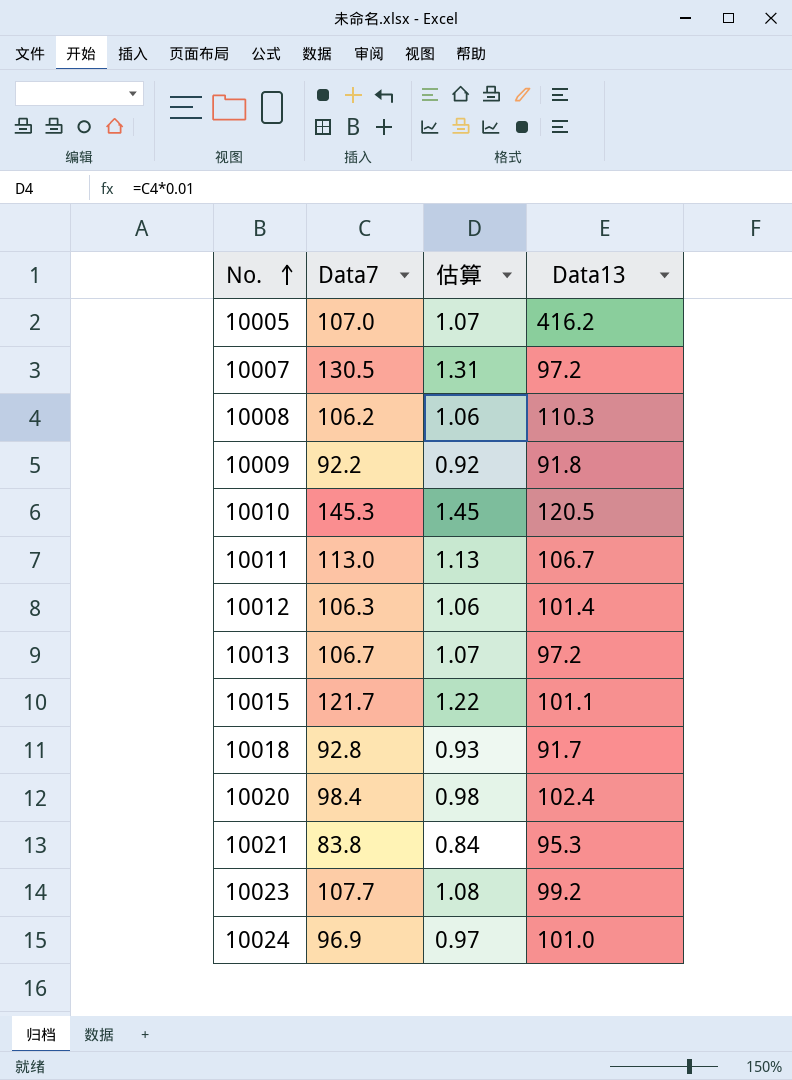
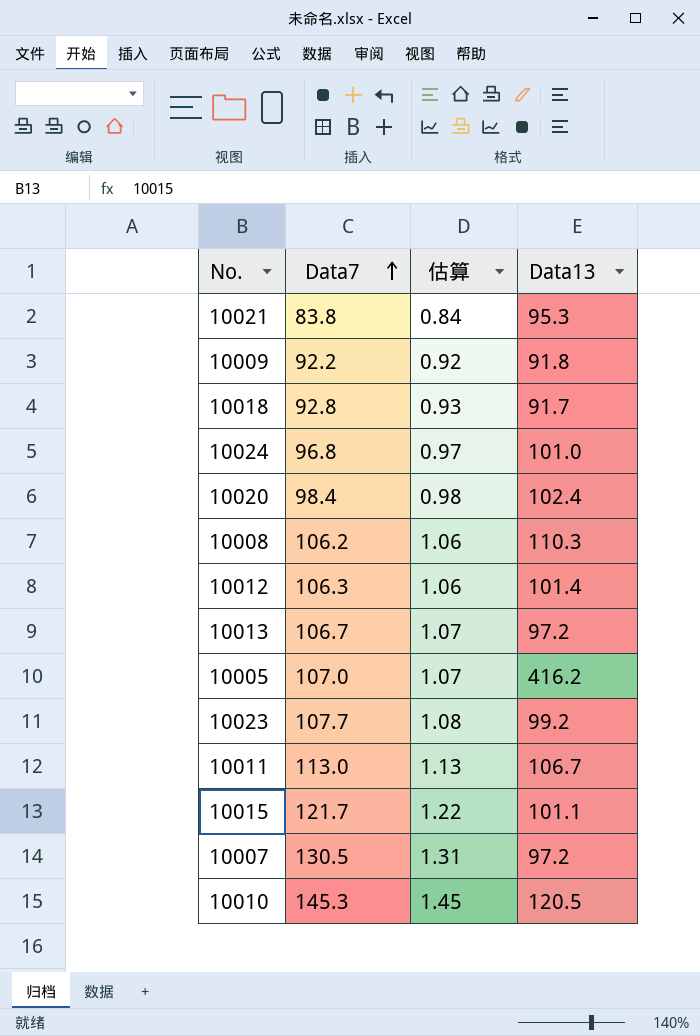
row order: No. ascending -> Data7 ascending
10024 | Data7: 96.9 -> 96.8

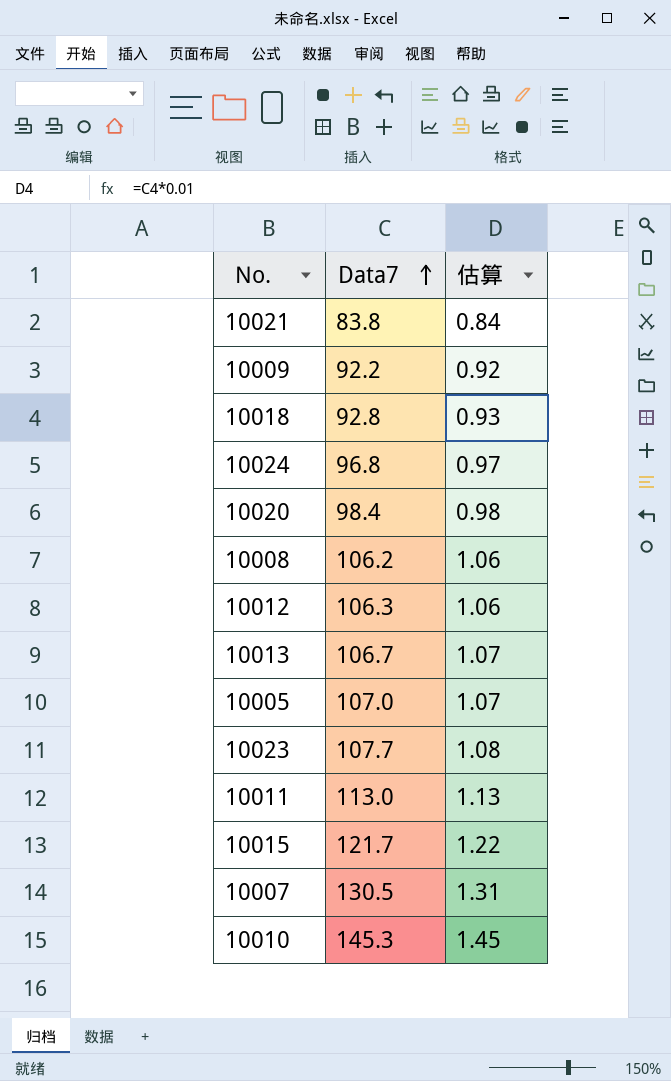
column Data13 | position: 4 -> none

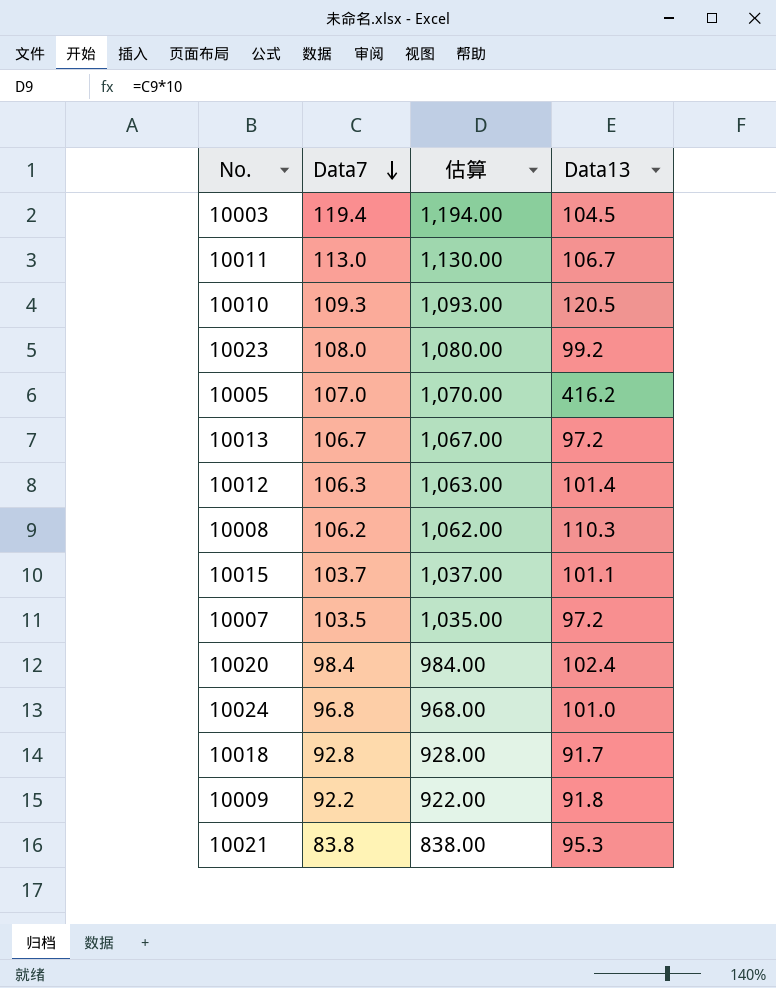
row order: Data7 ascending -> Data7 descending
column 估算 | formula: [Data7] * 0.01 -> [Data7] * 10
column Data13 | position: none -> 4
row 10003: none -> 119.4 | 1,194.00 | 104.5
10010 | Data7: 145.3 -> 109.3
10023 | Data7: 107.7 -> 108.0
10015 | Data7: 121.7 -> 103.7
10007 | Data7: 130.5 -> 103.5

